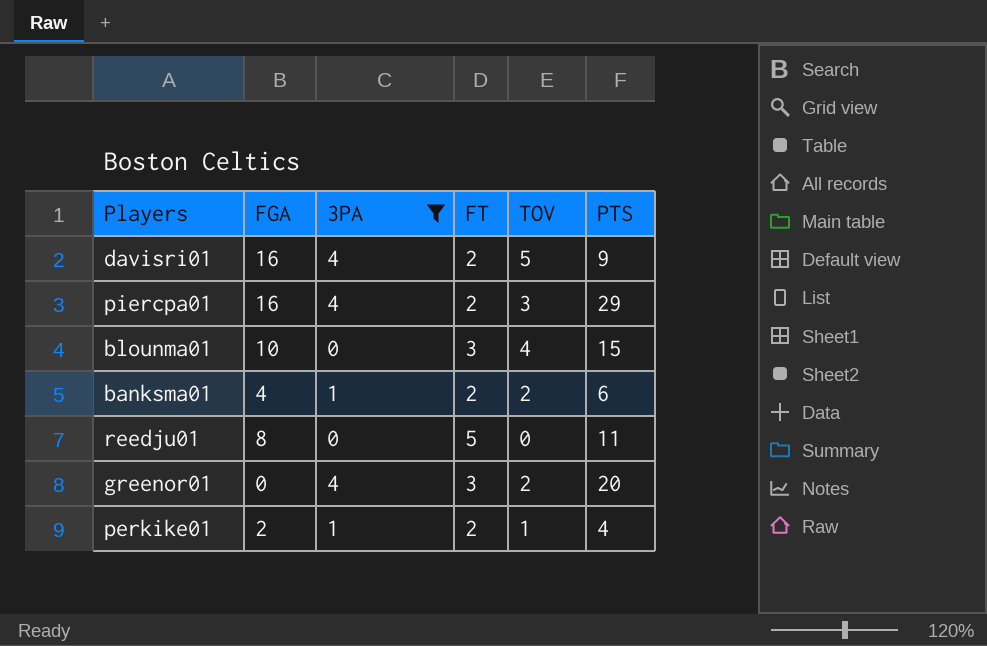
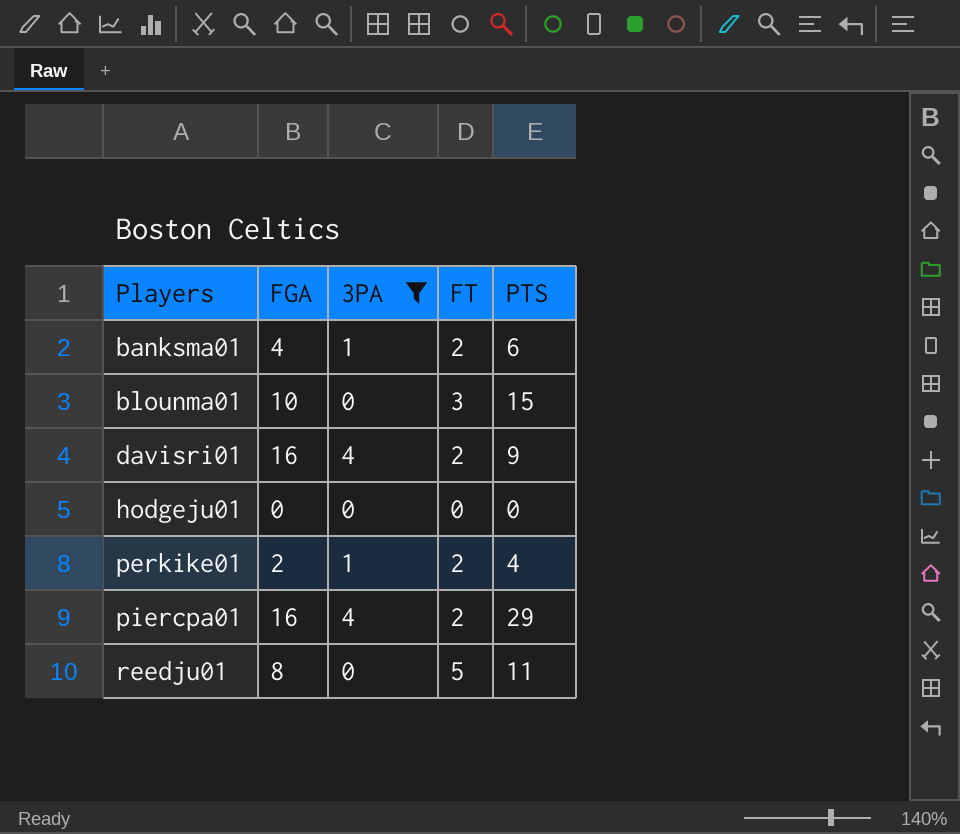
row order: none -> Players ascending
column TOV | position: 5 -> none
row greenor01: 0 | 4 | 3 | 2 | 20 -> none
row hodgeju01: none -> 0 | 0 | 0 | 0

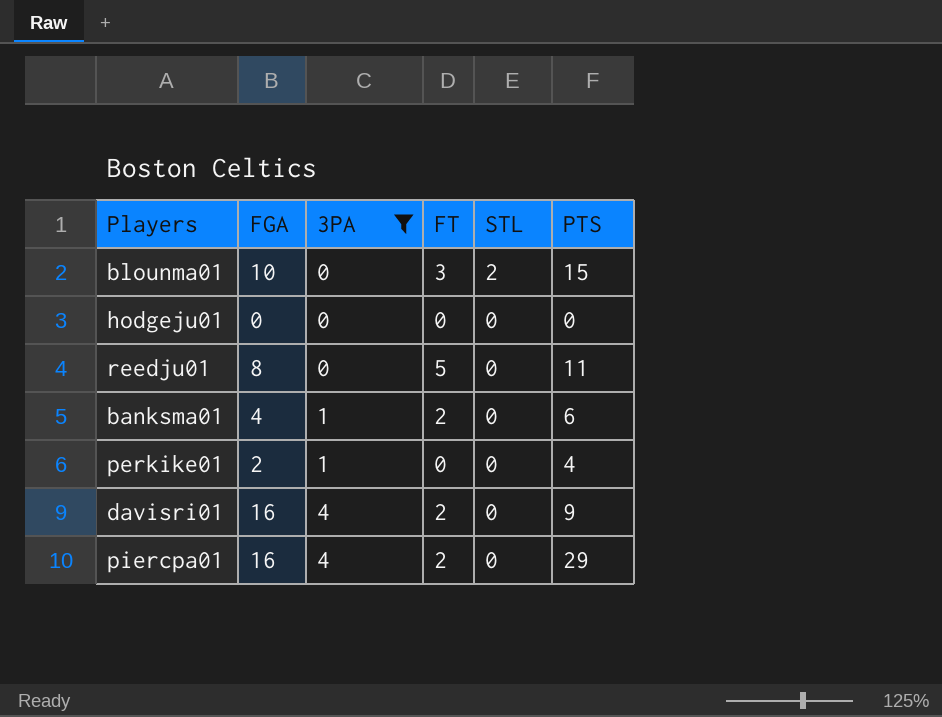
row order: Players ascending -> 3PA ascending
column STL | position: none -> 5
perkike01 | FT: 2 -> 0

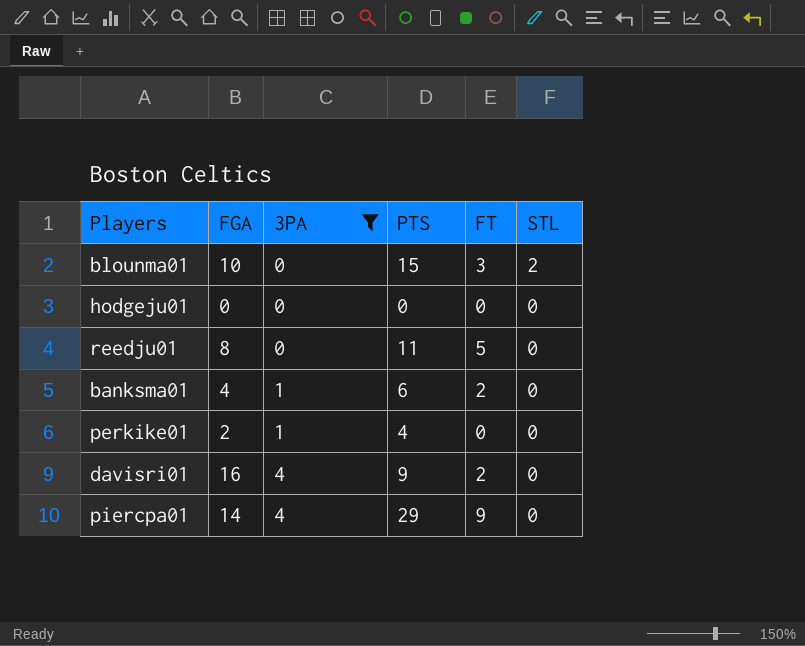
column PTS | position: 6 -> 4
piercpa01 | FGA: 16 -> 14
piercpa01 | FT: 2 -> 9

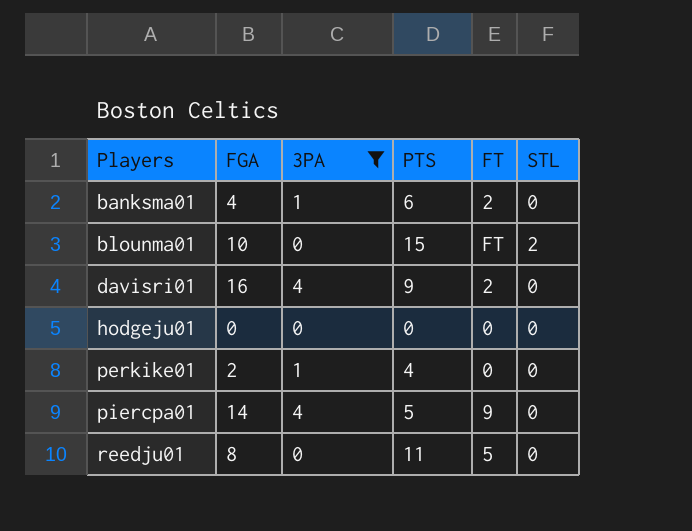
row order: 3PA ascending -> Players ascending
blounma01 | FT: 3 -> FT
piercpa01 | PTS: 29 -> 5

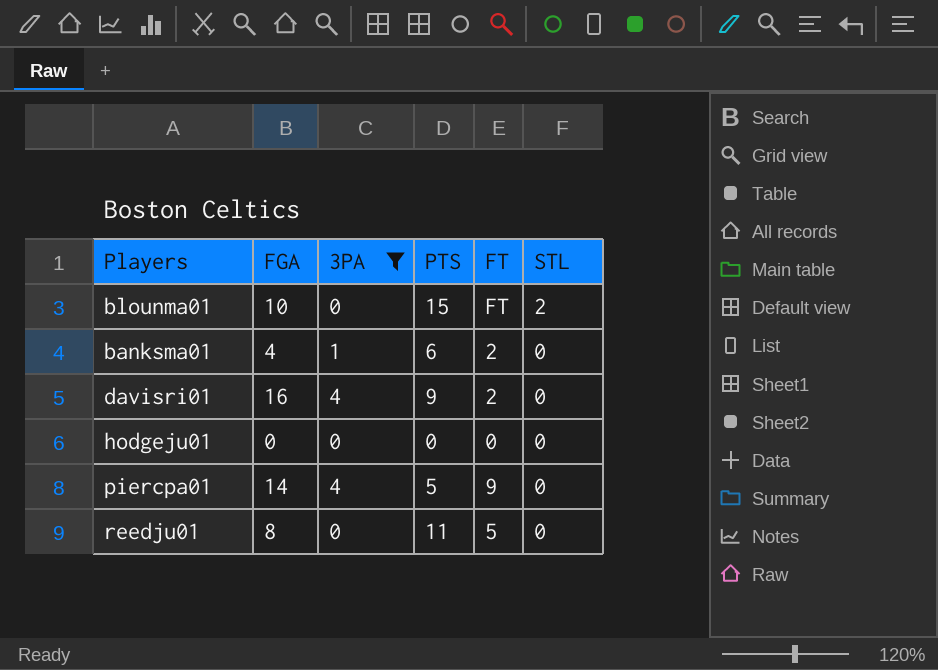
row order: Players ascending -> STL descending
row perkike01: 2 | 1 | 4 | 0 | 0 -> none

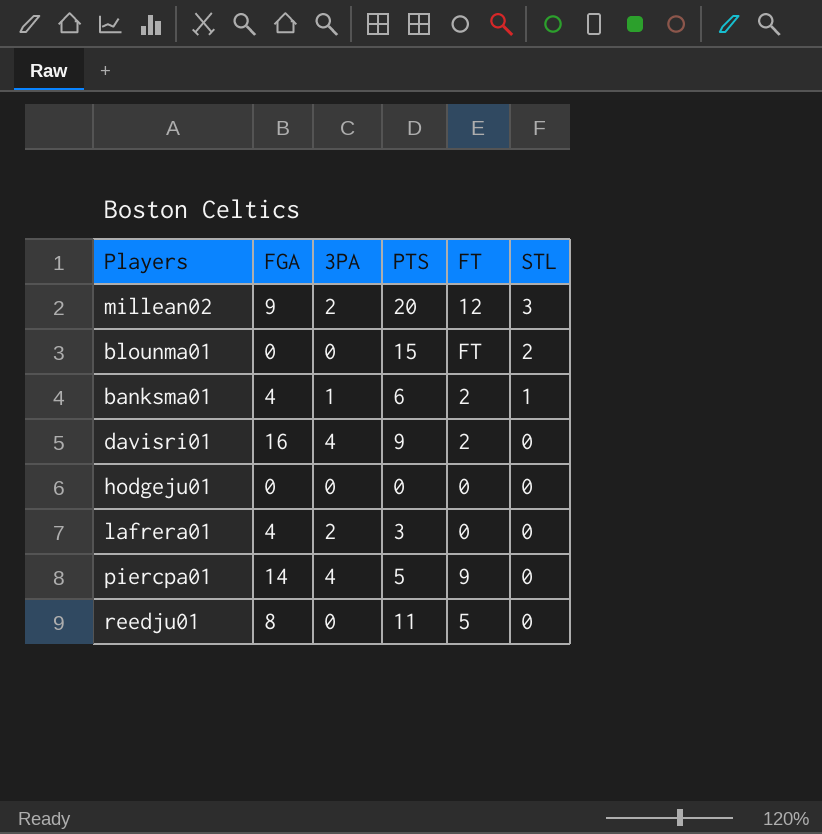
filter: 3PA != 2 -> none
blounma01 | FGA: 10 -> 0
banksma01 | STL: 0 -> 1

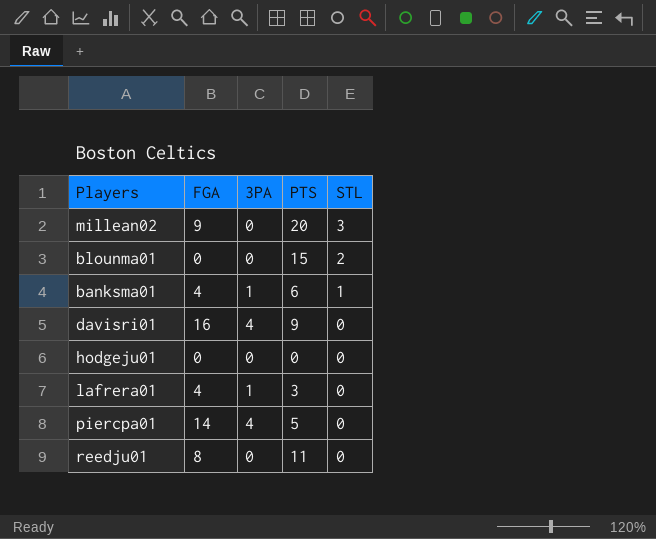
column FT | position: 5 -> none
millean02 | 3PA: 2 -> 0
lafrera01 | 3PA: 2 -> 1

